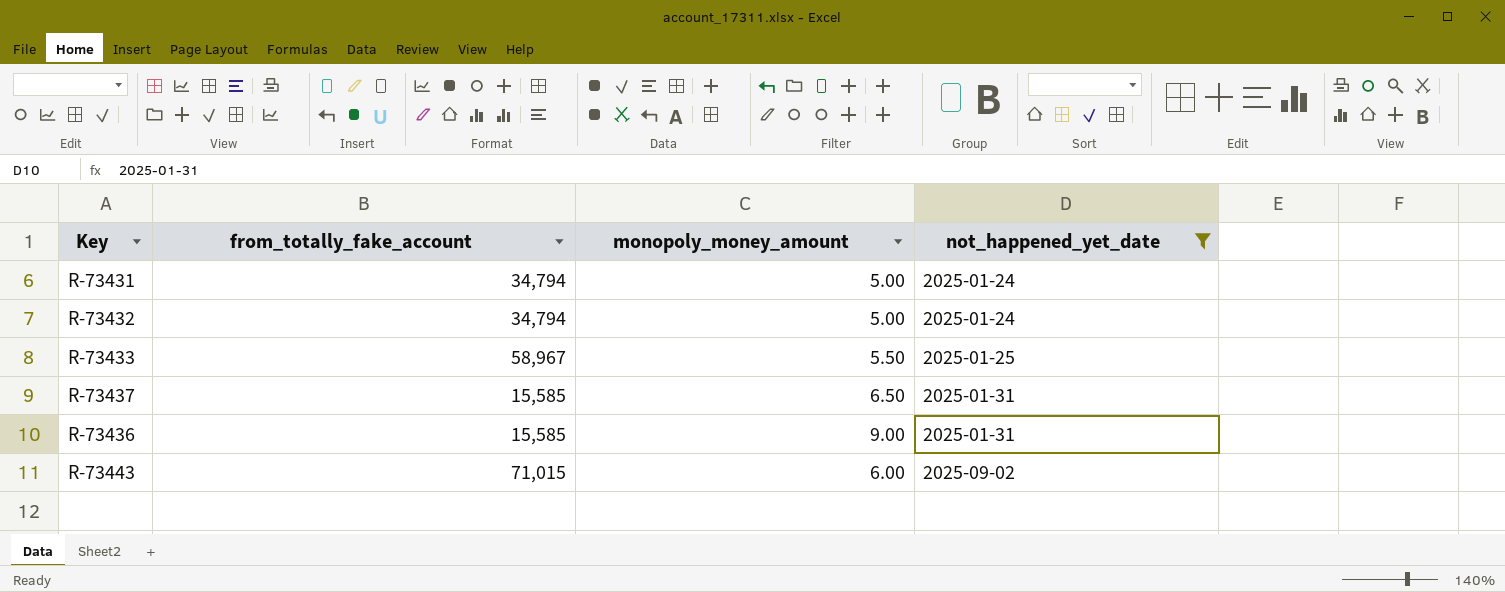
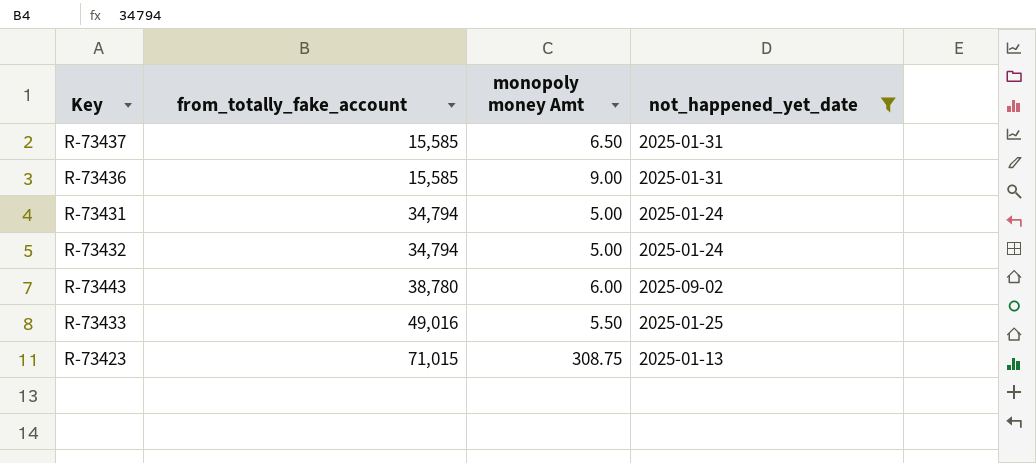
row order: not_happened_yet_date ascending -> from_totally_fake_account ascending
column name: monopoly_money_amount -> monopoly money Amt
R-73443 | from_totally_fake_account: 71,015 -> 38,780
R-73433 | from_totally_fake_account: 58,967 -> 49,016
row R-73423: none -> 71,015 | 308.75 | 2025-01-13

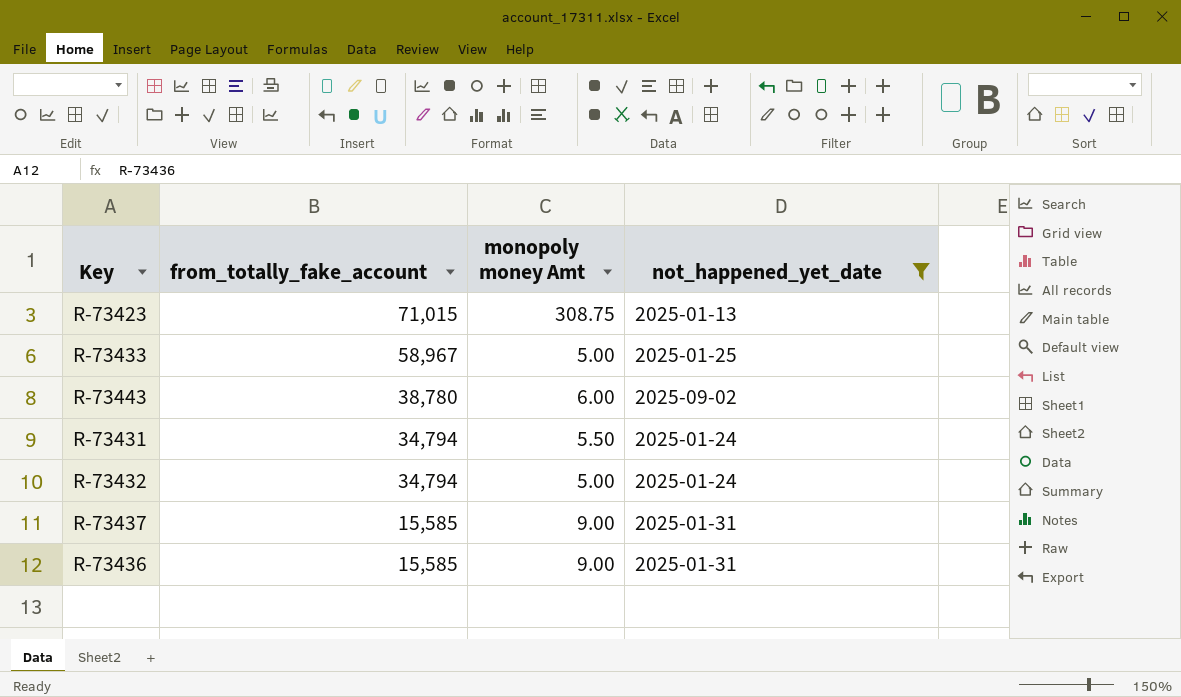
row order: from_totally_fake_account ascending -> from_totally_fake_account descending
R-73433 | from_totally_fake_account: 49,016 -> 58,967
R-73433 | monopoly money Amt: 5.50 -> 5.00
R-73431 | monopoly money Amt: 5.00 -> 5.50
R-73437 | monopoly money Amt: 6.50 -> 9.00

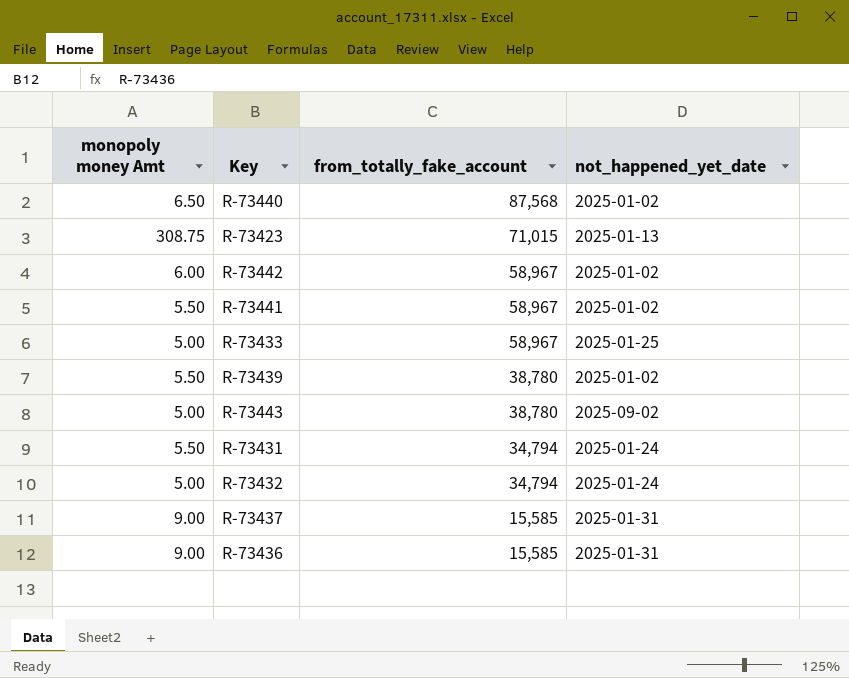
filter: not_happened_yet_date != 2025-01-02 -> none
column monopoly money Amt | position: 3 -> 1
R-73443 | monopoly money Amt: 6.00 -> 5.00

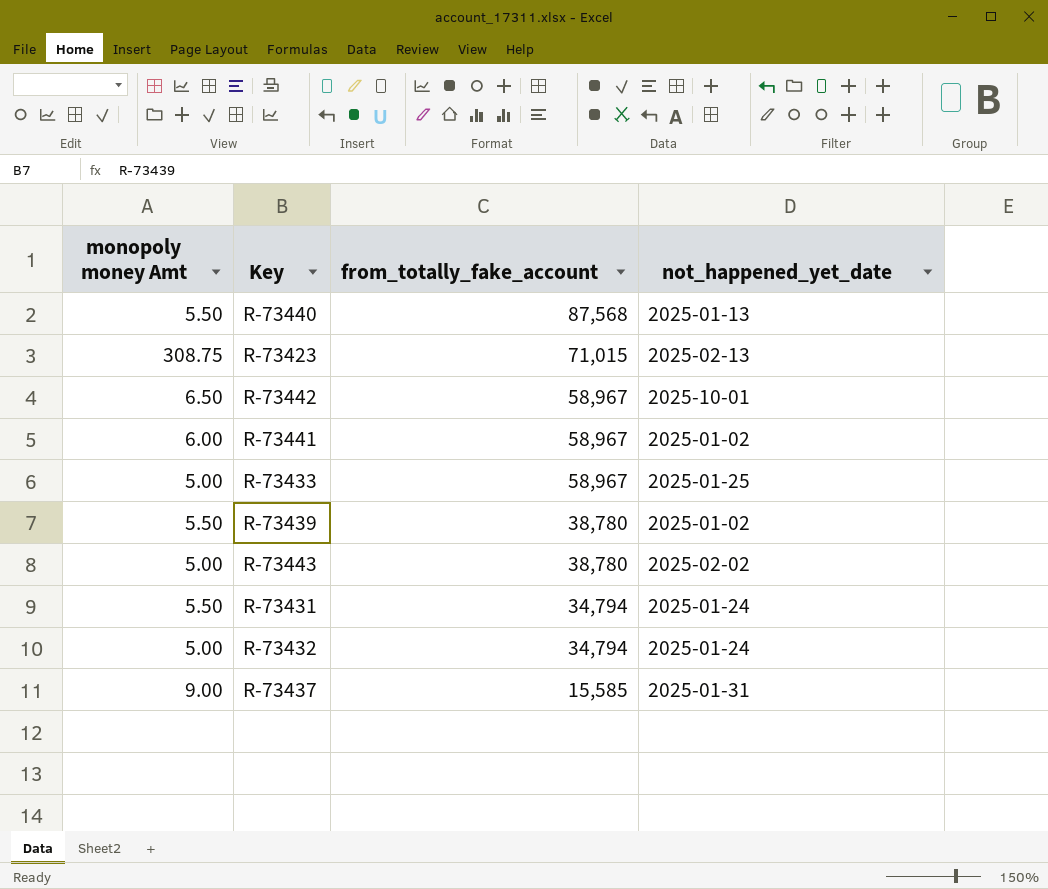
row R-73436: 9.00 | 15,585 | 2025-01-31 -> none
R-73440 | monopoly money Amt: 6.50 -> 5.50
R-73440 | not_happened_yet_date: 2025-01-02 -> 2025-01-13
R-73423 | not_happened_yet_date: 2025-01-13 -> 2025-02-13
R-73442 | monopoly money Amt: 6.00 -> 6.50
R-73442 | not_happened_yet_date: 2025-01-02 -> 2025-10-01
R-73441 | monopoly money Amt: 5.50 -> 6.00
R-73443 | not_happened_yet_date: 2025-09-02 -> 2025-02-02

